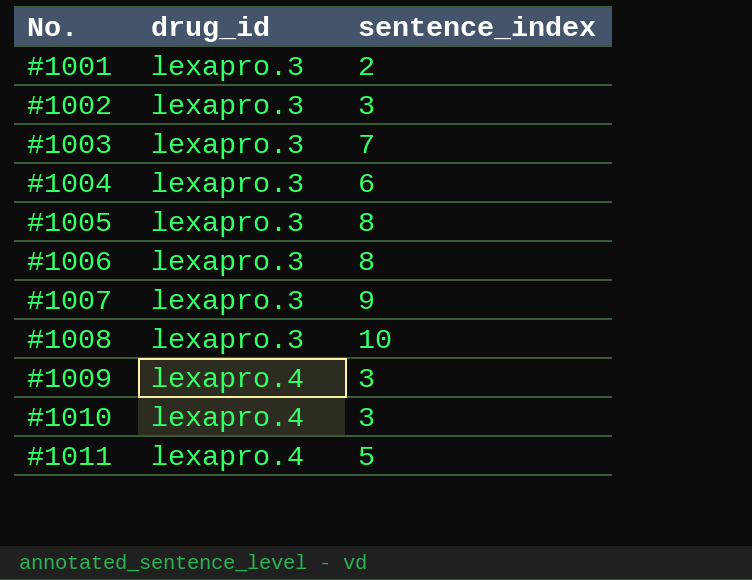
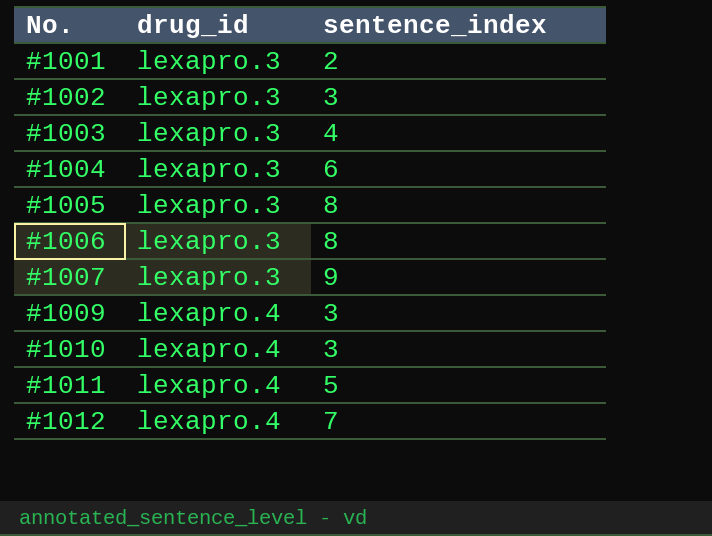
row #1008: lexapro.3 | 10 -> none
#1003 | sentence_index: 7 -> 4
row #1012: none -> lexapro.4 | 7

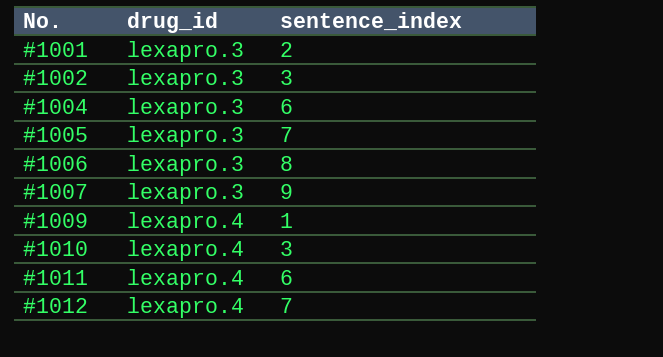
row #1003: lexapro.3 | 4 -> none
#1005 | sentence_index: 8 -> 7
#1009 | sentence_index: 3 -> 1
#1011 | sentence_index: 5 -> 6

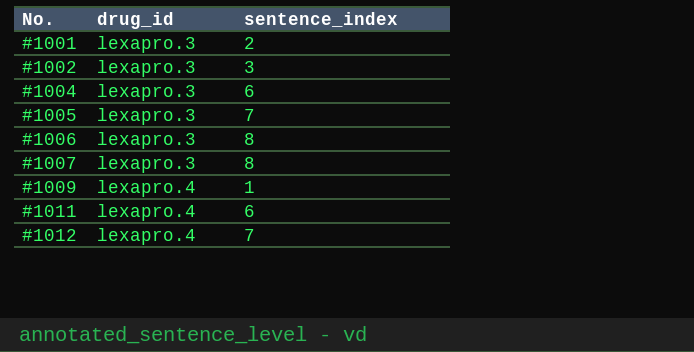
row #1010: lexapro.4 | 3 -> none
#1007 | sentence_index: 9 -> 8

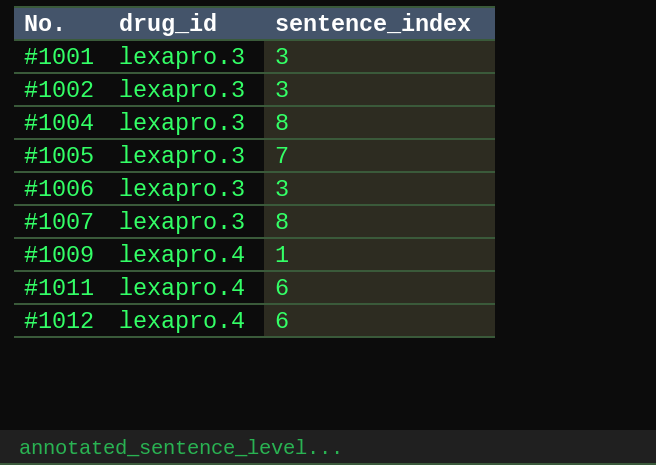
#1001 | sentence_index: 2 -> 3
#1004 | sentence_index: 6 -> 8
#1006 | sentence_index: 8 -> 3
#1012 | sentence_index: 7 -> 6

